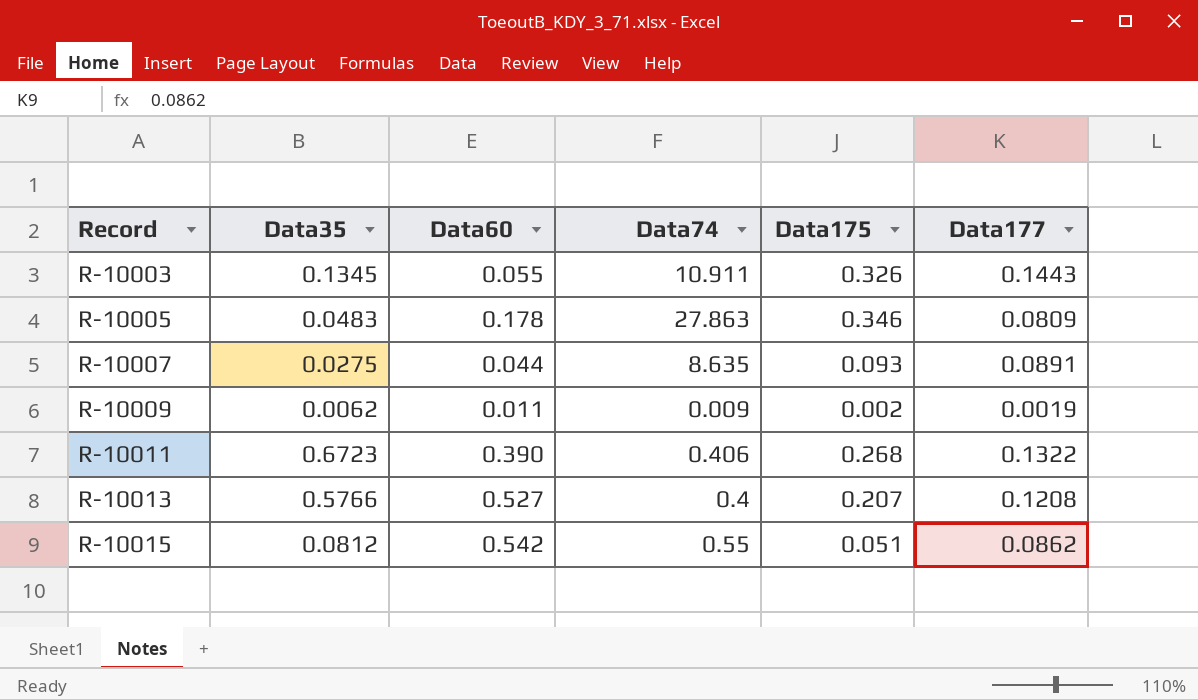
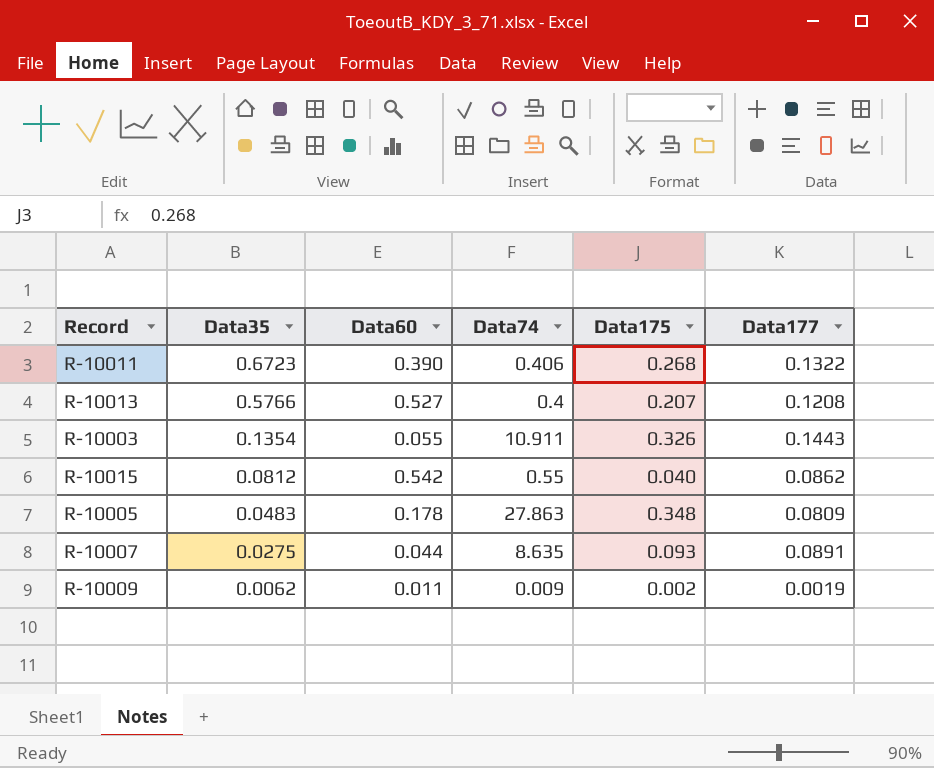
row order: Record ascending -> Data35 descending
R-10003 | Data35: 0.1345 -> 0.1354
R-10015 | Data175: 0.051 -> 0.040
R-10005 | Data175: 0.346 -> 0.348

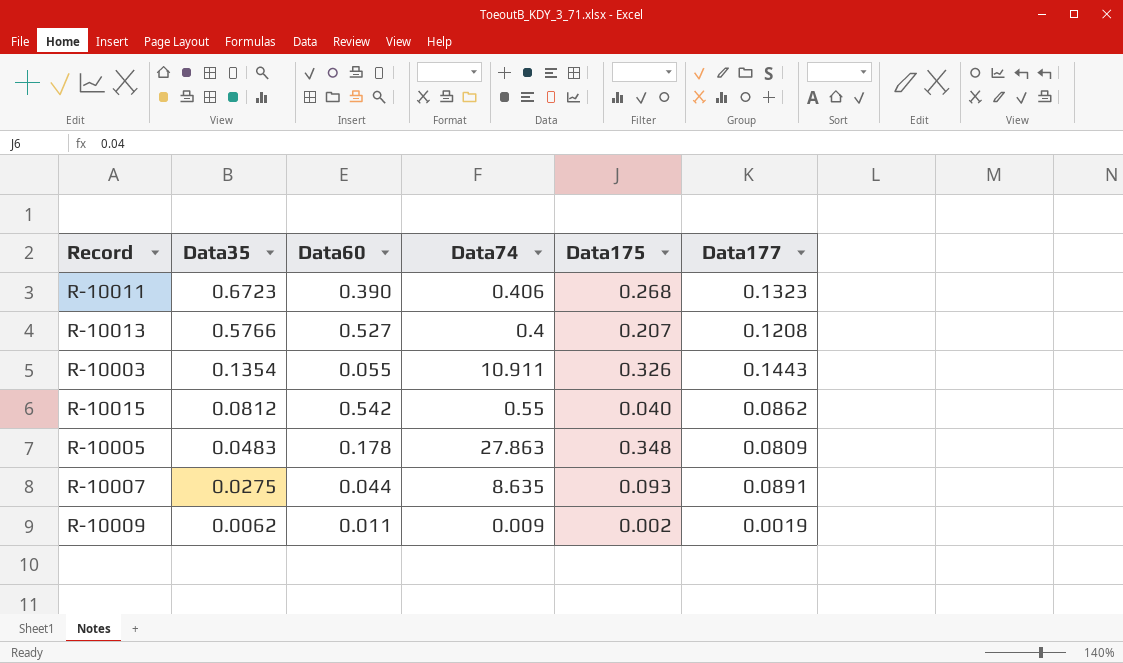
R-10011 | Data177: 0.1322 -> 0.1323

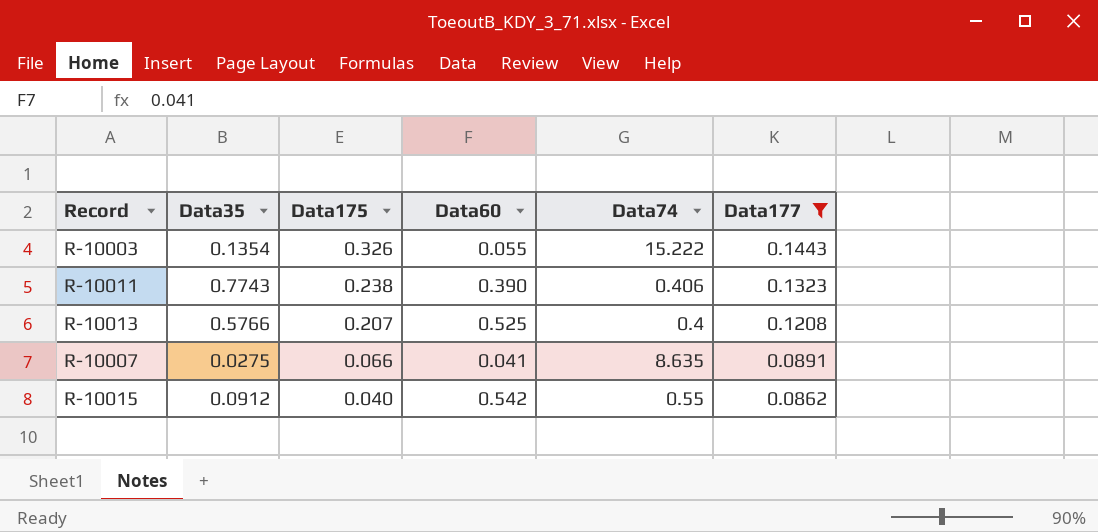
filter: none -> Data177 >= 0.0862
row order: Data35 descending -> Data175 descending
column Data175 | position: 5 -> 3
R-10003 | Data74: 10.911 -> 15.222
R-10011 | Data35: 0.6723 -> 0.7743
R-10011 | Data175: 0.268 -> 0.238
R-10013 | Data60: 0.527 -> 0.525
R-10007 | Data175: 0.093 -> 0.066
R-10007 | Data60: 0.044 -> 0.041
R-10015 | Data35: 0.0812 -> 0.0912

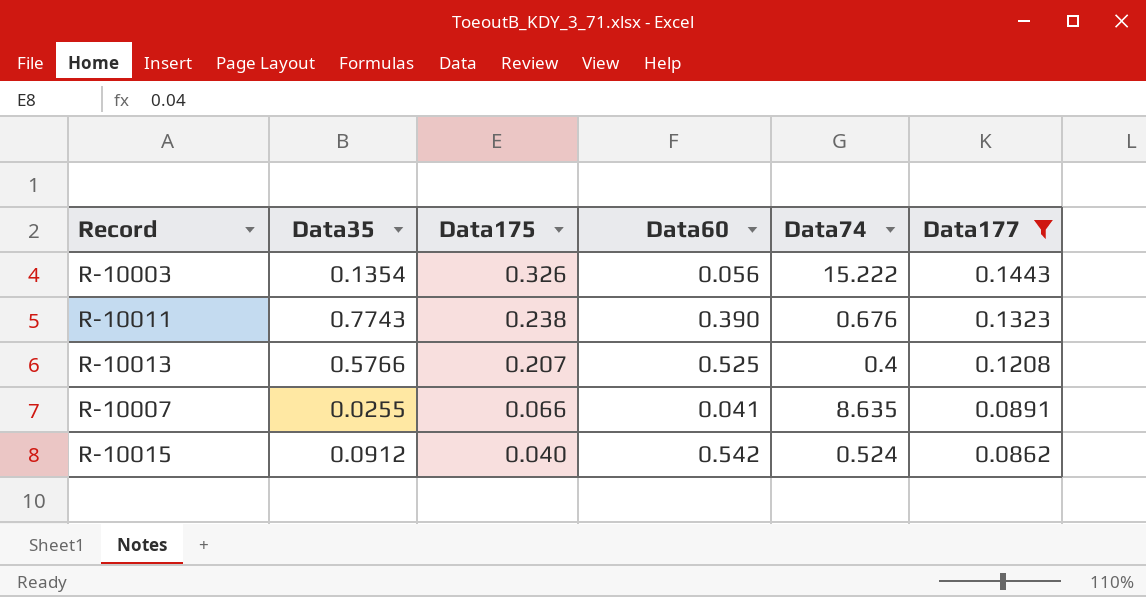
R-10003 | Data60: 0.055 -> 0.056
R-10011 | Data74: 0.406 -> 0.676
R-10007 | Data35: 0.0275 -> 0.0255
R-10015 | Data74: 0.55 -> 0.524

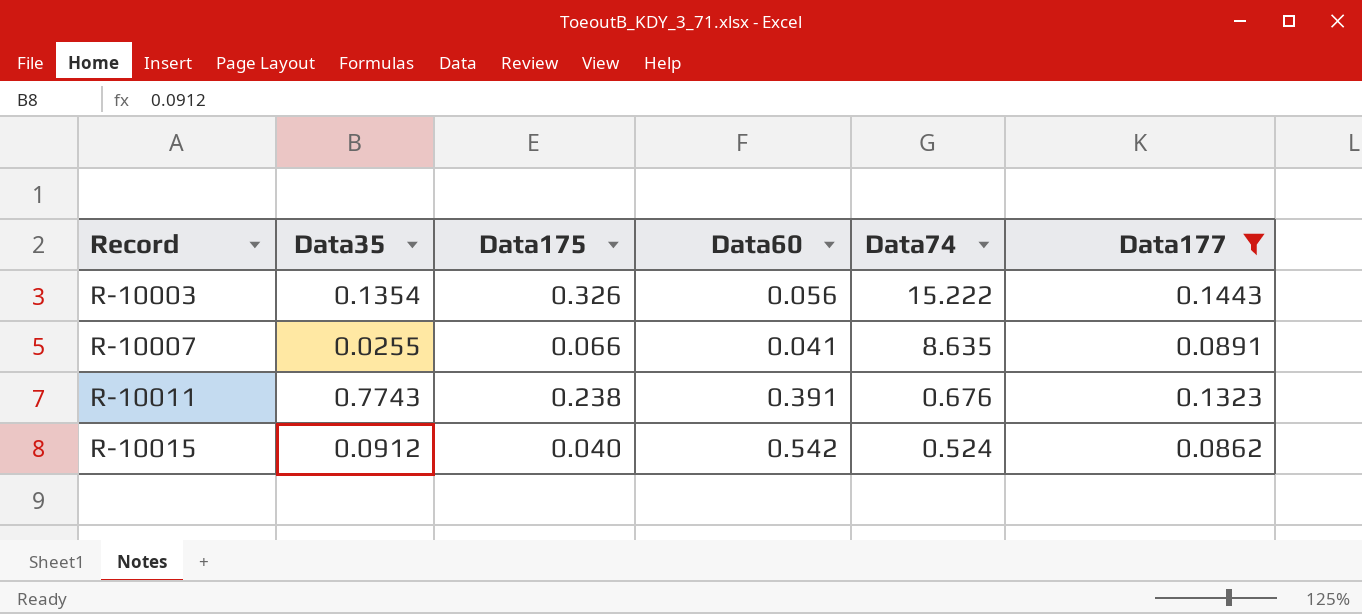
row order: Data175 descending -> Record ascending
row R-10013: 0.5766 | 0.207 | 0.525 | 0.4 | 0.1208 -> none
R-10011 | Data60: 0.390 -> 0.391

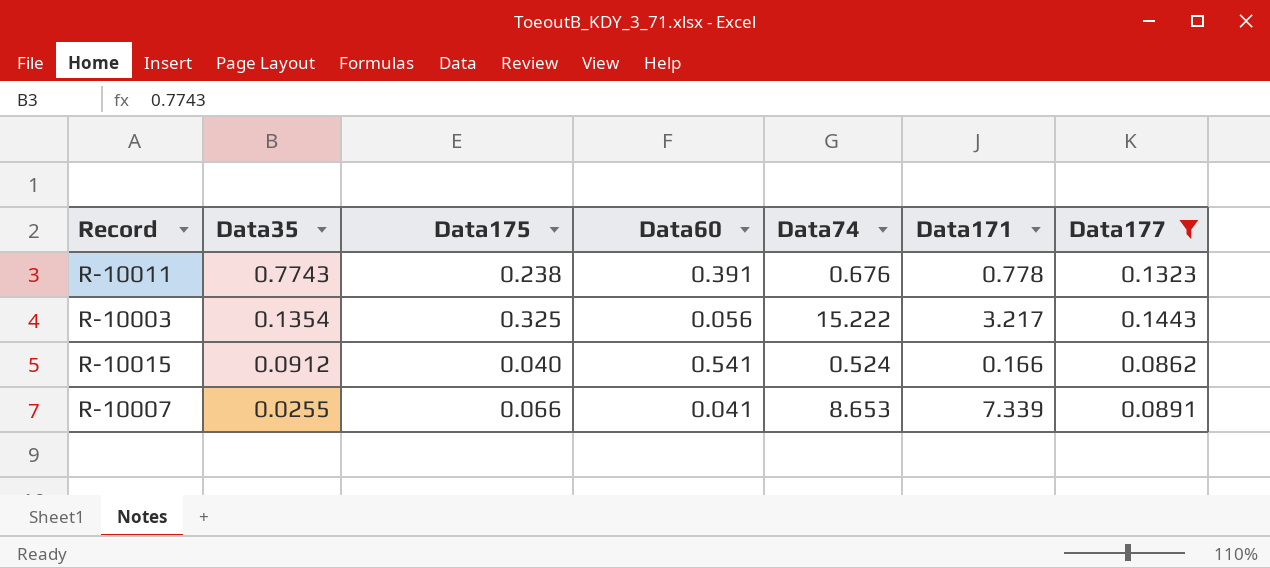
row order: Record ascending -> Data35 descending
column Data171 | position: none -> 6
R-10003 | Data175: 0.326 -> 0.325
R-10015 | Data60: 0.542 -> 0.541
R-10007 | Data74: 8.635 -> 8.653

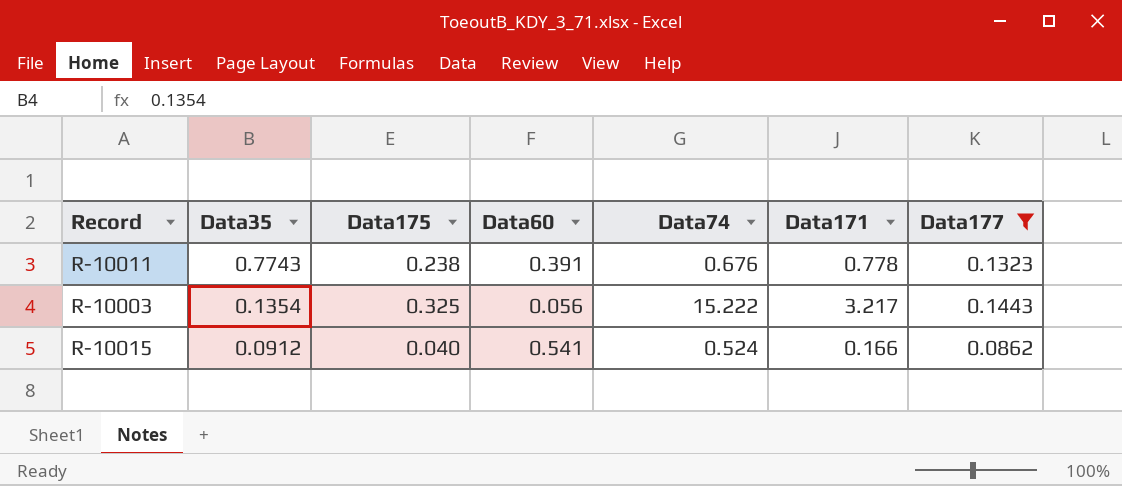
row R-10007: 0.0255 | 0.066 | 0.041 | 8.653 | 7.339 | 0.0891 -> none

